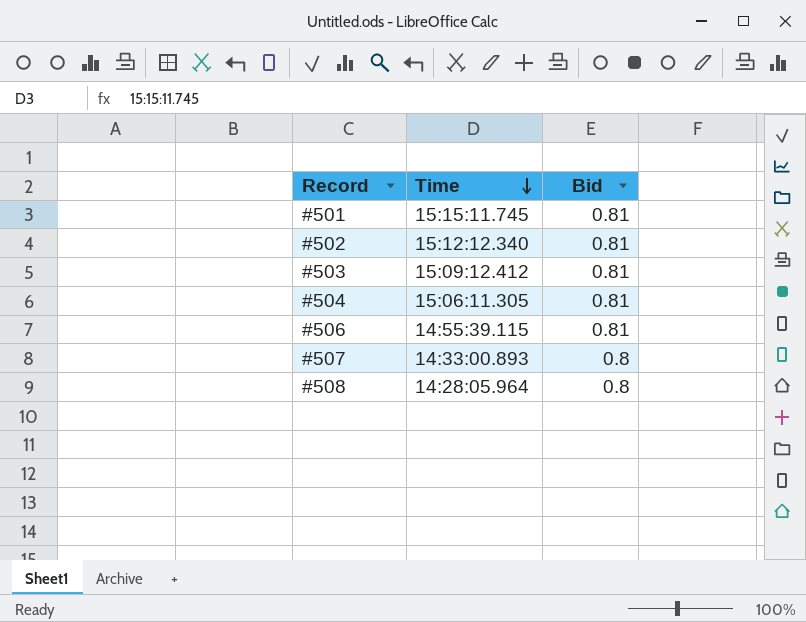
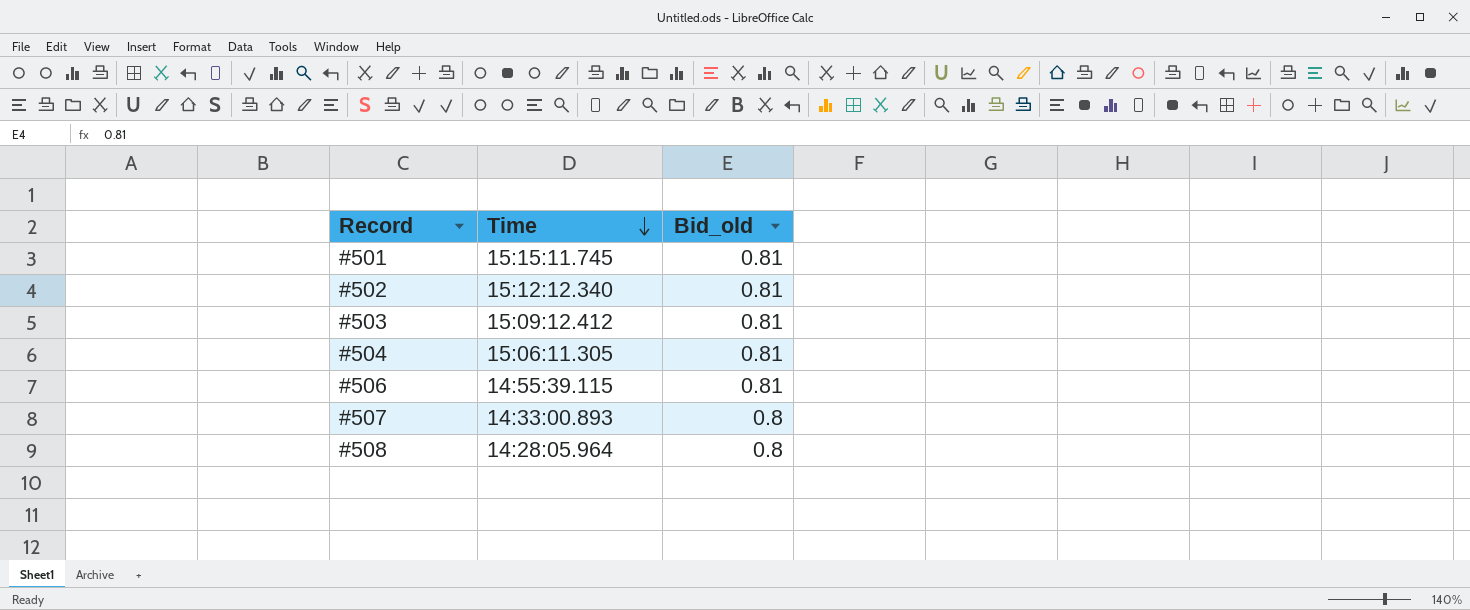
column name: Bid -> Bid_old

